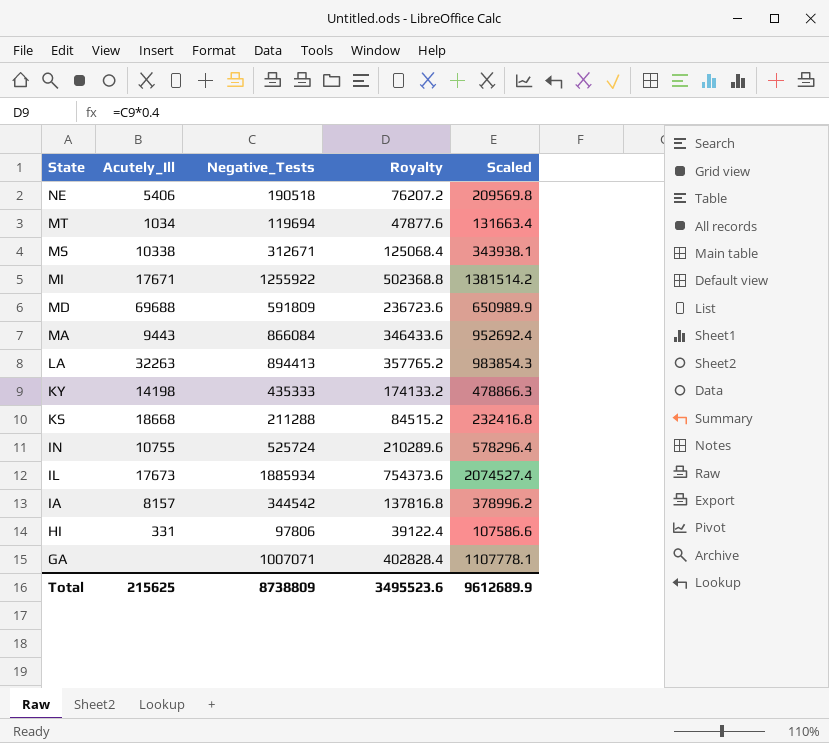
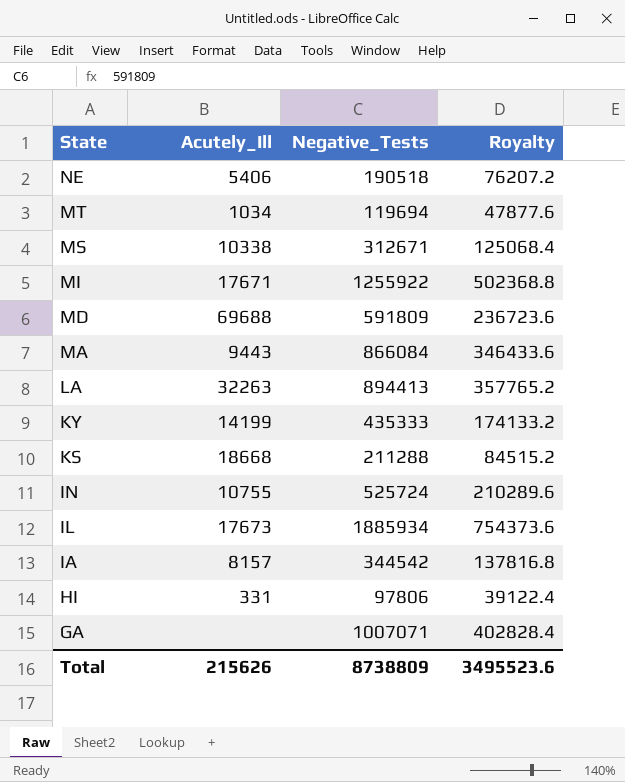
column Scaled | formula: [Negative_Tests] * 1.1 -> none
KY | Acutely_Ill: 14198 -> 14199
Total | Acutely_Ill: 215625 -> 215626

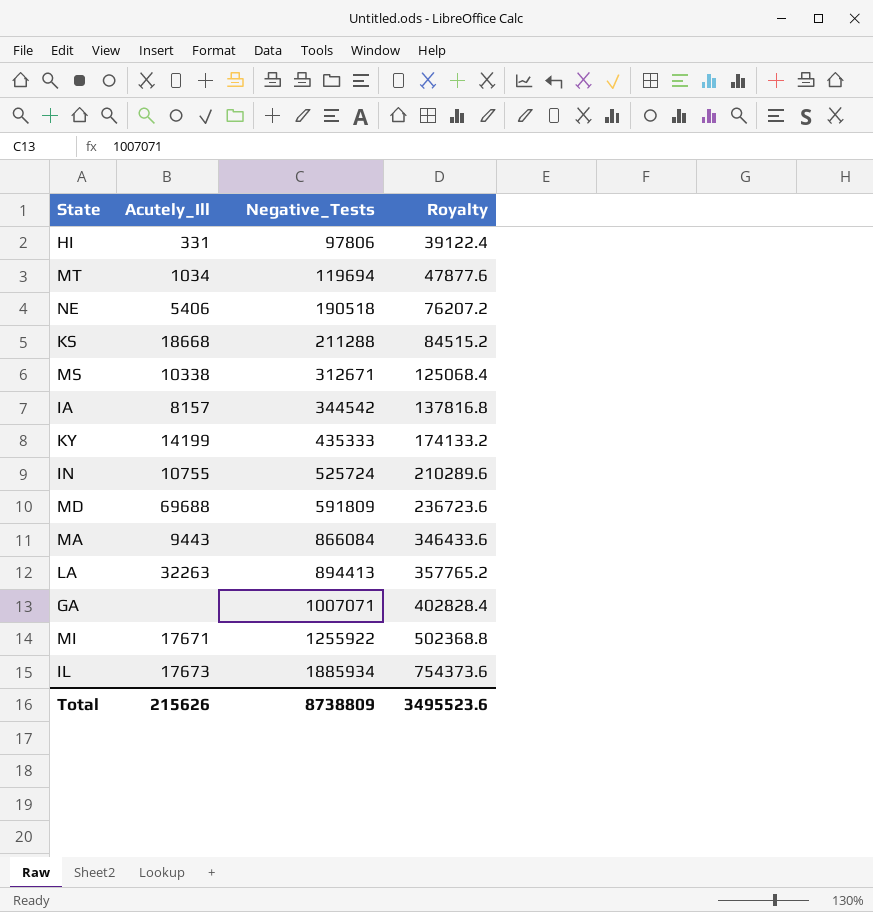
row order: State descending -> Negative_Tests ascending

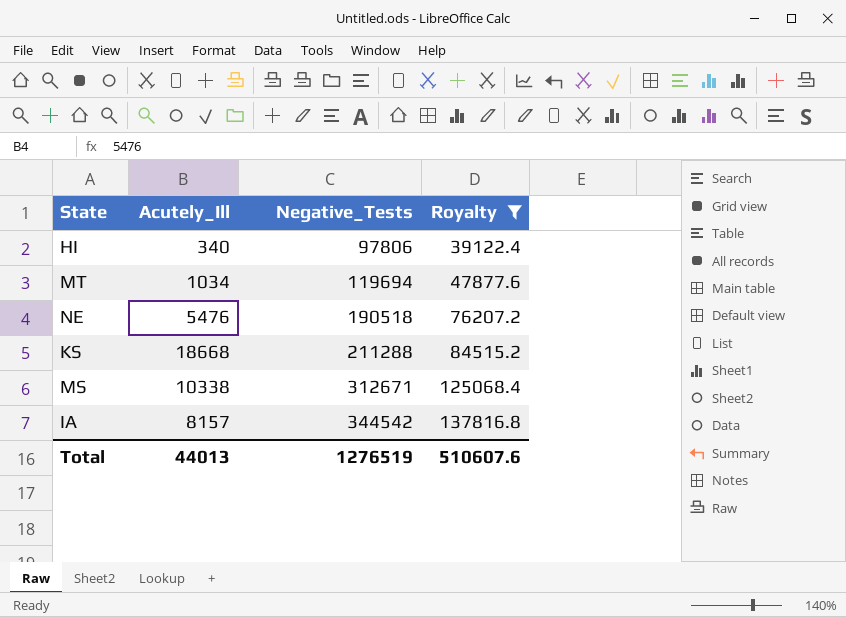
filter: none -> Royalty <= 137816.8
HI | Acutely_Ill: 331 -> 340
NE | Acutely_Ill: 5406 -> 5476
Total | Acutely_Ill: 215626 -> 44013
Total | Negative_Tests: 8738809 -> 1276519
Total | Royalty: 3495523.6 -> 510607.6

